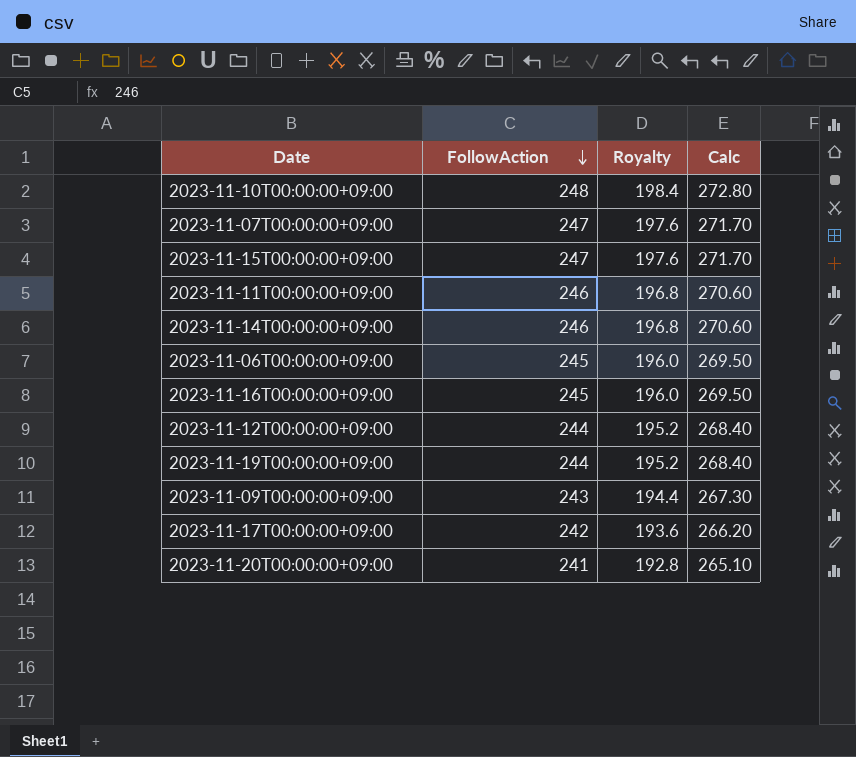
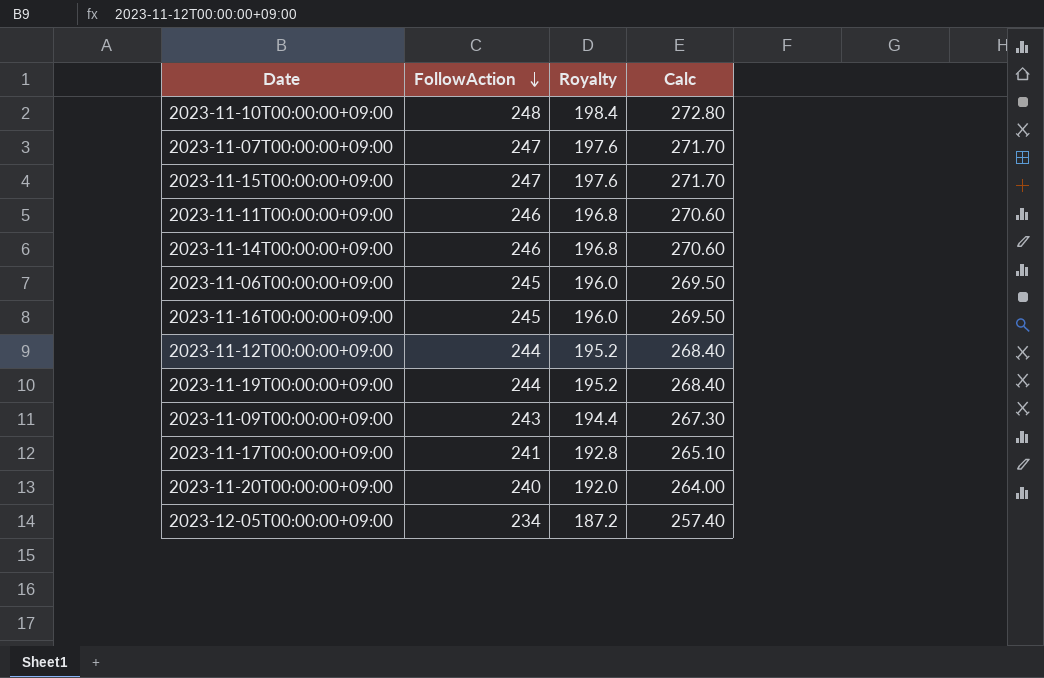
2023-11-17T00:00:00+09:00 | FollowAction: 242 -> 241
2023-11-17T00:00:00+09:00 | Royalty: 193.6 -> 192.8
2023-11-17T00:00:00+09:00 | Calc: 266.20 -> 265.10
2023-11-20T00:00:00+09:00 | FollowAction: 241 -> 240
2023-11-20T00:00:00+09:00 | Royalty: 192.8 -> 192.0
2023-11-20T00:00:00+09:00 | Calc: 265.10 -> 264.00
row 2023-12-05T00:00:00+09:00: none -> 234 | 187.2 | 257.40

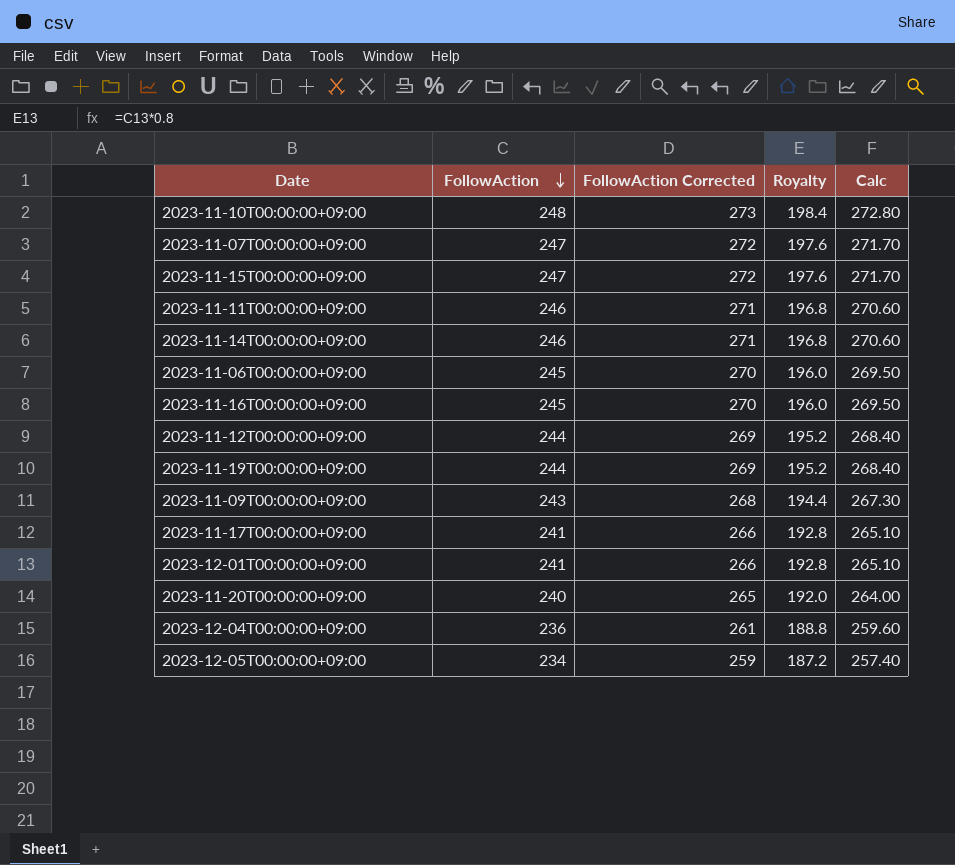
column FollowAction Corrected | formula: none -> [FollowAction] + 25
row 2023-12-01T00:00:00+09:00: none -> 241 | 266 | 192.8 | 265.10
row 2023-12-04T00:00:00+09:00: none -> 236 | 261 | 188.8 | 259.60

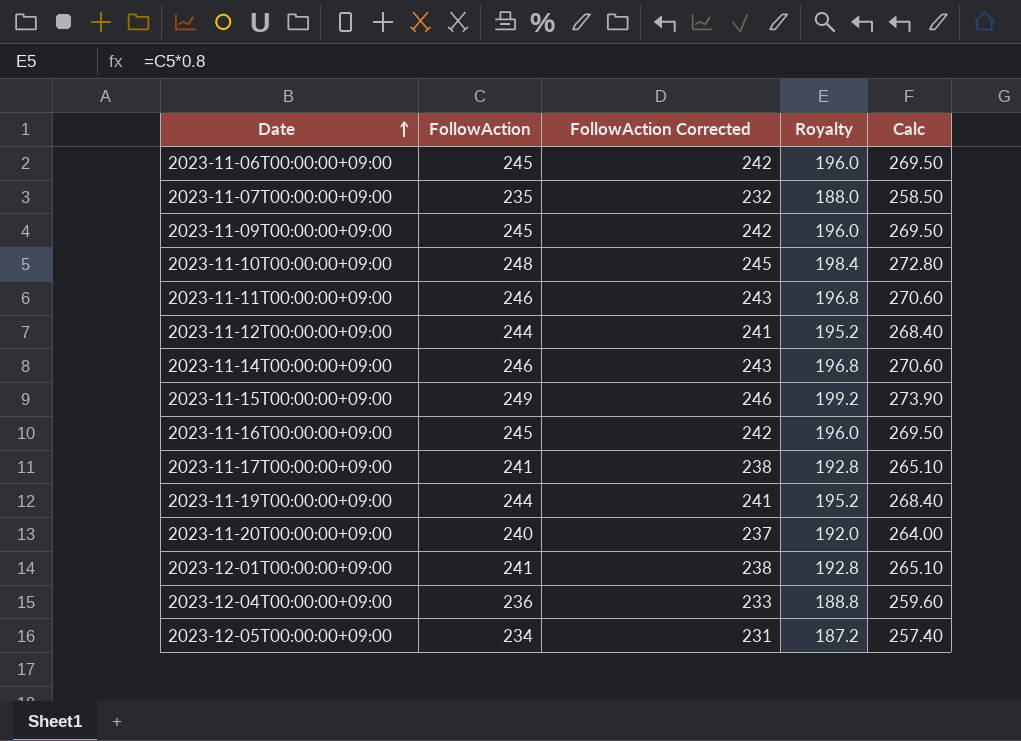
row order: FollowAction descending -> Date ascending
column FollowAction Corrected | formula: [FollowAction] + 25 -> [FollowAction] - 3
2023-11-07T00:00:00+09:00 | FollowAction: 247 -> 235
2023-11-07T00:00:00+09:00 | Royalty: 197.6 -> 188.0
2023-11-07T00:00:00+09:00 | Calc: 271.70 -> 258.50
2023-11-09T00:00:00+09:00 | FollowAction: 243 -> 245
2023-11-09T00:00:00+09:00 | Royalty: 194.4 -> 196.0
2023-11-09T00:00:00+09:00 | Calc: 267.30 -> 269.50
2023-11-15T00:00:00+09:00 | FollowAction: 247 -> 249
2023-11-15T00:00:00+09:00 | Royalty: 197.6 -> 199.2
2023-11-15T00:00:00+09:00 | Calc: 271.70 -> 273.90

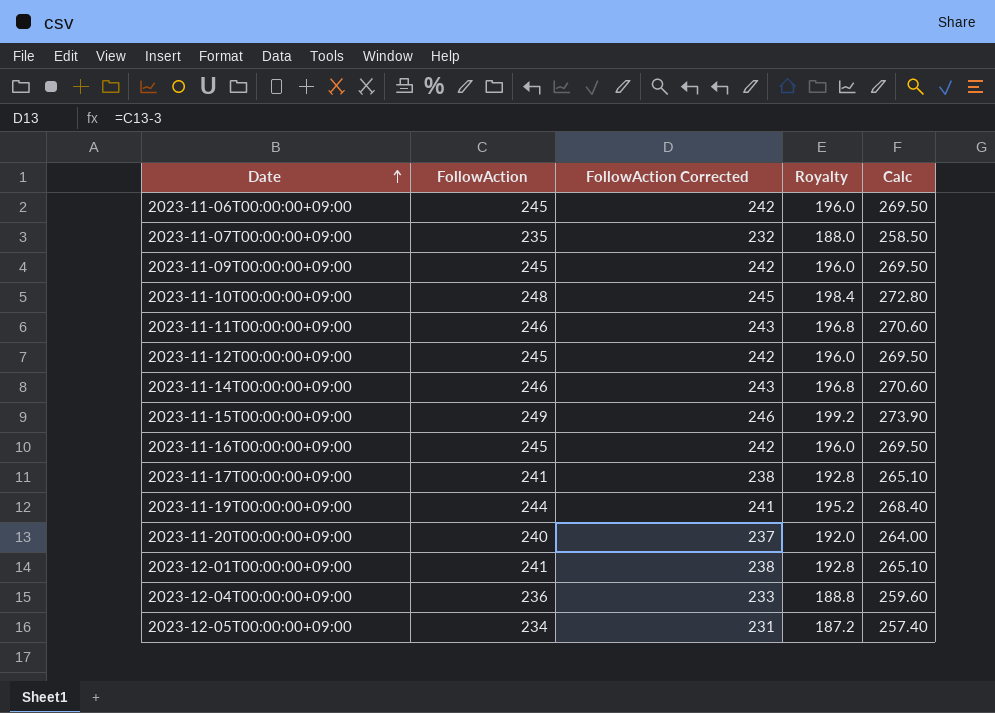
2023-11-12T00:00:00+09:00 | FollowAction: 244 -> 245
2023-11-12T00:00:00+09:00 | FollowAction Corrected: 241 -> 242
2023-11-12T00:00:00+09:00 | Royalty: 195.2 -> 196.0
2023-11-12T00:00:00+09:00 | Calc: 268.40 -> 269.50

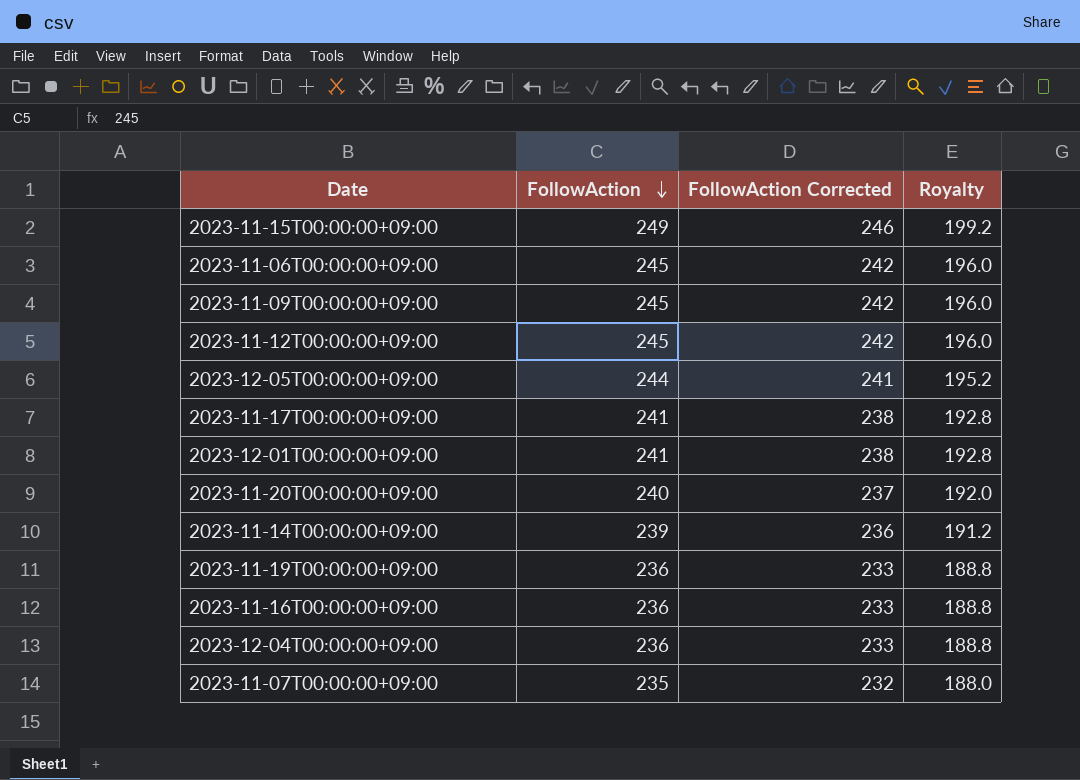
row order: Date ascending -> FollowAction descending
column Calc | formula: [FollowAction] * 1.1 -> none
row 2023-11-10T00:00:00+09:00: 248 | 245 | 198.4 | 272.80 -> none
row 2023-11-11T00:00:00+09:00: 246 | 243 | 196.8 | 270.60 -> none
2023-12-05T00:00:00+09:00 | FollowAction: 234 -> 244
2023-12-05T00:00:00+09:00 | FollowAction Corrected: 231 -> 241
2023-12-05T00:00:00+09:00 | Royalty: 187.2 -> 195.2
2023-11-14T00:00:00+09:00 | FollowAction: 246 -> 239
2023-11-14T00:00:00+09:00 | FollowAction Corrected: 243 -> 236
2023-11-14T00:00:00+09:00 | Royalty: 196.8 -> 191.2
2023-11-19T00:00:00+09:00 | FollowAction: 244 -> 236
2023-11-19T00:00:00+09:00 | FollowAction Corrected: 241 -> 233
2023-11-19T00:00:00+09:00 | Royalty: 195.2 -> 188.8
2023-11-16T00:00:00+09:00 | FollowAction: 245 -> 236
2023-11-16T00:00:00+09:00 | FollowAction Corrected: 242 -> 233
2023-11-16T00:00:00+09:00 | Royalty: 196.0 -> 188.8

